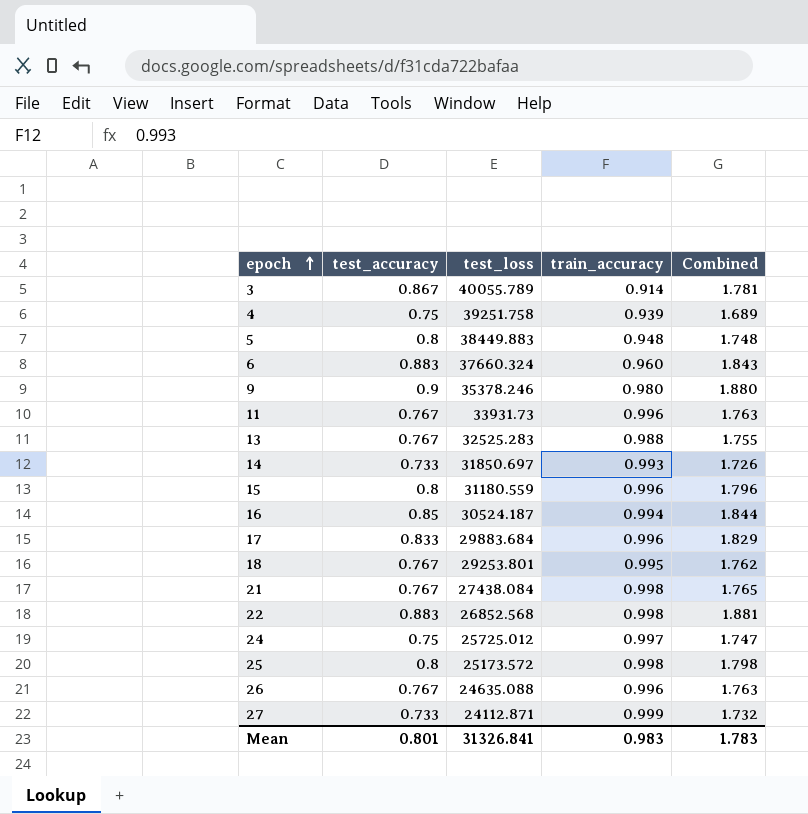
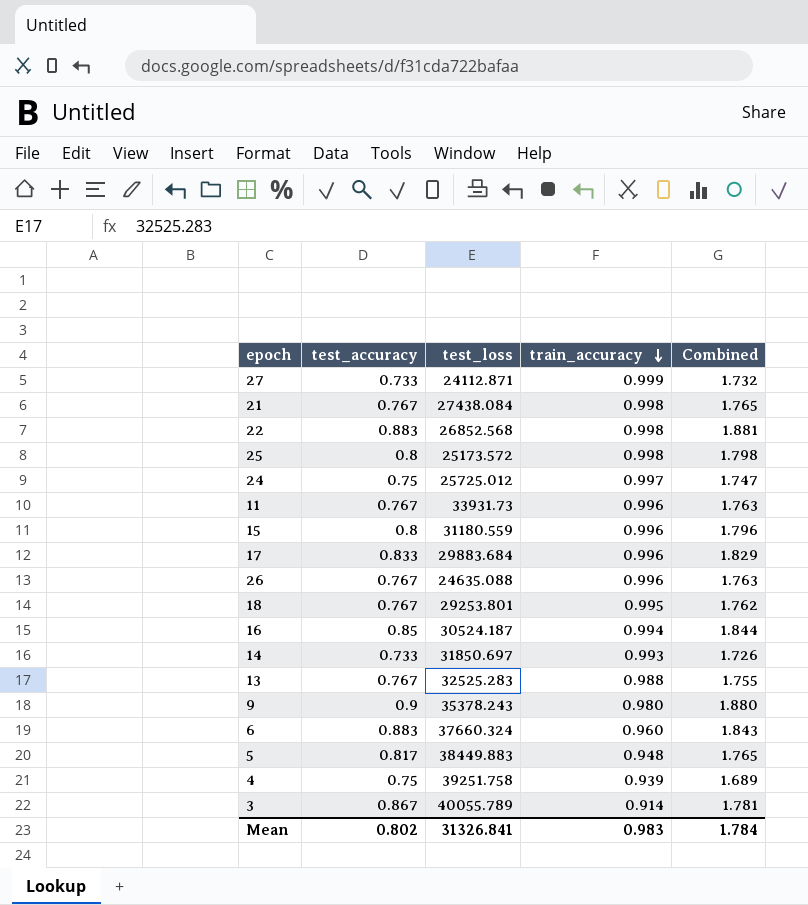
row order: epoch ascending -> train_accuracy descending
9 | test_loss: 35378.246 -> 35378.243
5 | test_accuracy: 0.8 -> 0.817
5 | Combined: 1.748 -> 1.765
Mean | test_accuracy: 0.801 -> 0.802
Mean | Combined: 1.783 -> 1.784

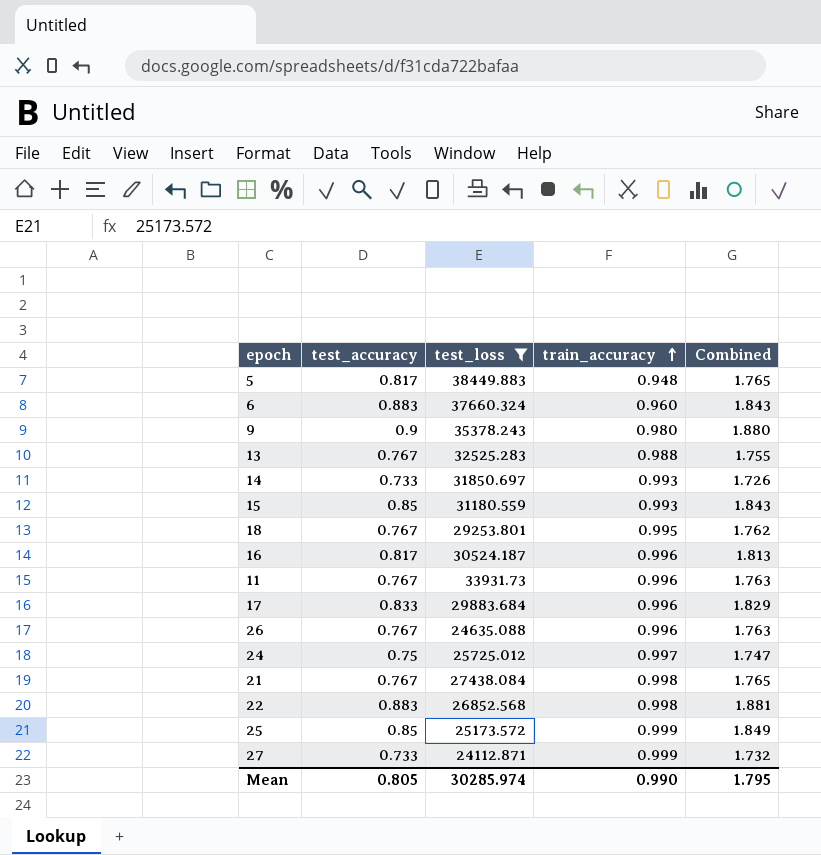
filter: none -> test_loss <= 38449.883
row order: train_accuracy descending -> train_accuracy ascending
15 | test_accuracy: 0.8 -> 0.85
15 | train_accuracy: 0.996 -> 0.993
15 | Combined: 1.796 -> 1.843
16 | test_accuracy: 0.85 -> 0.817
16 | train_accuracy: 0.994 -> 0.996
16 | Combined: 1.844 -> 1.813
25 | test_accuracy: 0.8 -> 0.85
25 | train_accuracy: 0.998 -> 0.999
25 | Combined: 1.798 -> 1.849
Mean | test_accuracy: 0.802 -> 0.805
Mean | test_loss: 31326.841 -> 30285.974
Mean | train_accuracy: 0.983 -> 0.990
Mean | Combined: 1.784 -> 1.795

